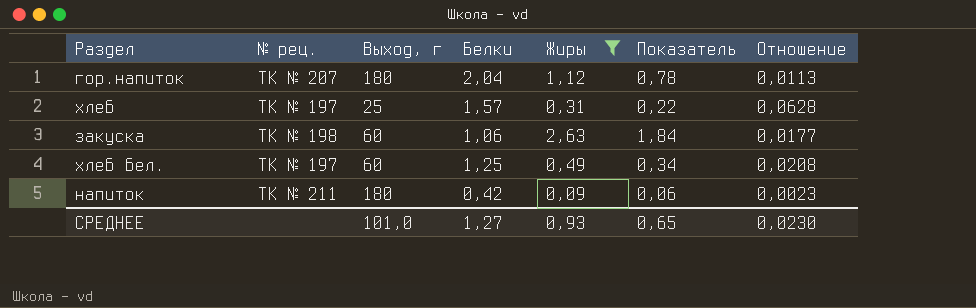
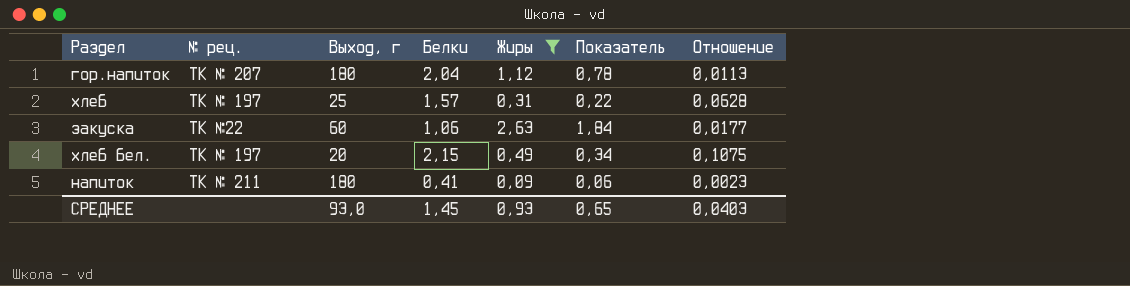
закуска | № рец.: ТК № 198 -> ТК №22
хлеб бел. | Выход, г: 60 -> 20
хлеб бел. | Белки: 1,25 -> 2,15
хлеб бел. | Отношение: 0,0208 -> 0,1075
напиток | Белки: 0,42 -> 0,41
СРЕДНЕЕ | Выход, г: 101,0 -> 93,0
СРЕДНЕЕ | Белки: 1,27 -> 1,45
СРЕДНЕЕ | Отношение: 0,0230 -> 0,0403

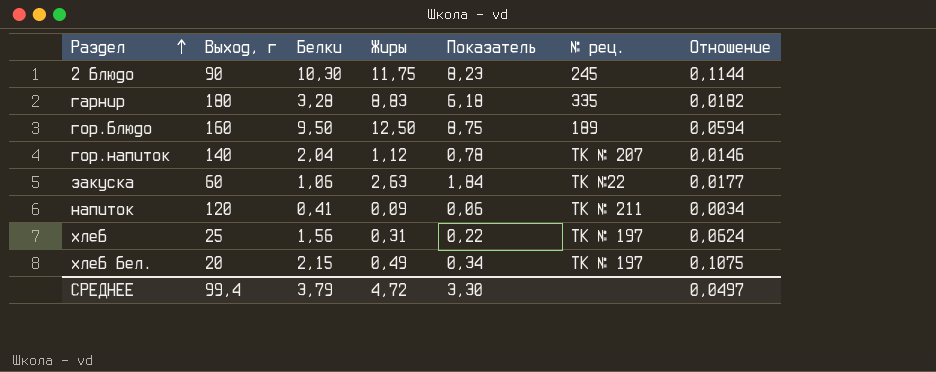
filter: Жиры <= 2,63 -> none
row order: none -> Раздел ascending
column № рец. | position: 2 -> 6
гор.напиток | Выход, г: 180 -> 140
гор.напиток | Отношение: 0,0113 -> 0,0146
напиток | Выход, г: 180 -> 120
напиток | Отношение: 0,0023 -> 0,0034
хлеб | Белки: 1,57 -> 1,56
хлеб | Отношение: 0,0628 -> 0,0624
СРЕДНЕЕ | Выход, г: 93,0 -> 99,4
СРЕДНЕЕ | Белки: 1,45 -> 3,79
СРЕДНЕЕ | Жиры: 0,93 -> 4,72
СРЕДНЕЕ | Показатель: 0,65 -> 3,30
СРЕДНЕЕ | Отношение: 0,0403 -> 0,0497

